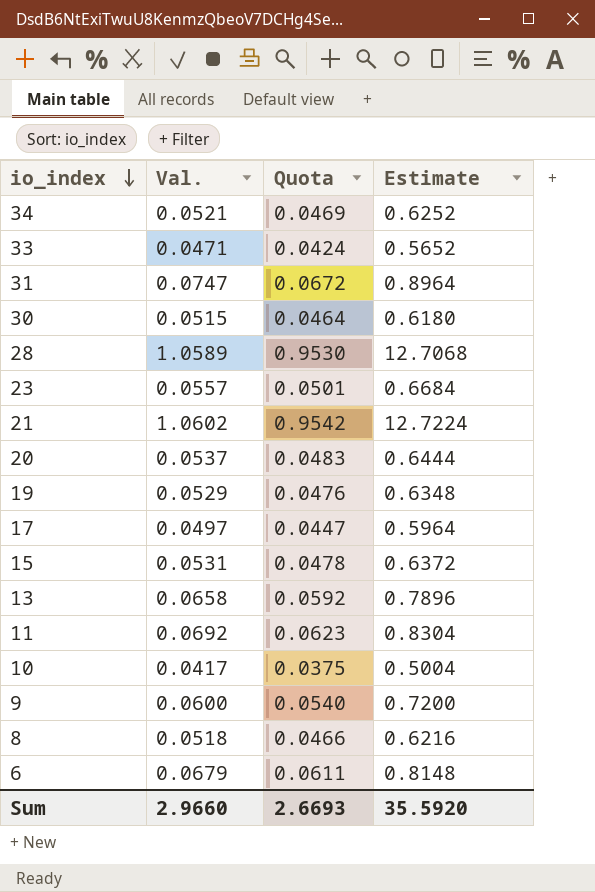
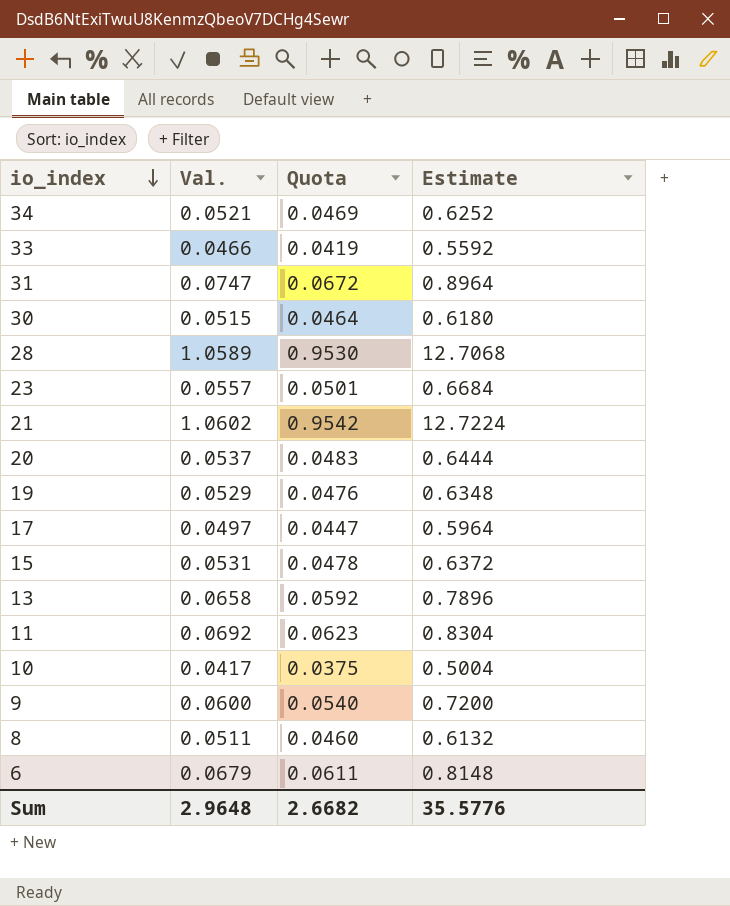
33 | Val.: 0.0471 -> 0.0466
33 | Quota: 0.0424 -> 0.0419
33 | Estimate: 0.5652 -> 0.5592
8 | Val.: 0.0518 -> 0.0511
8 | Quota: 0.0466 -> 0.0460
8 | Estimate: 0.6216 -> 0.6132
Sum | Val.: 2.9660 -> 2.9648
Sum | Quota: 2.6693 -> 2.6682
Sum | Estimate: 35.5920 -> 35.5776

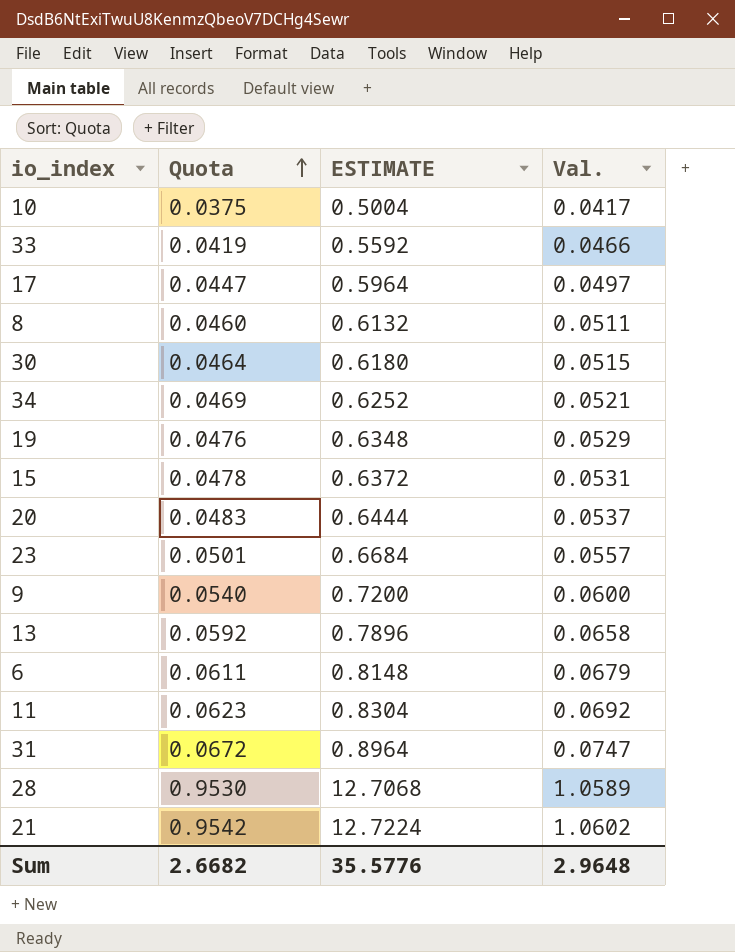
row order: io_index descending -> Quota ascending
column name: Estimate -> ESTIMATE
column Val. | position: 2 -> 4

